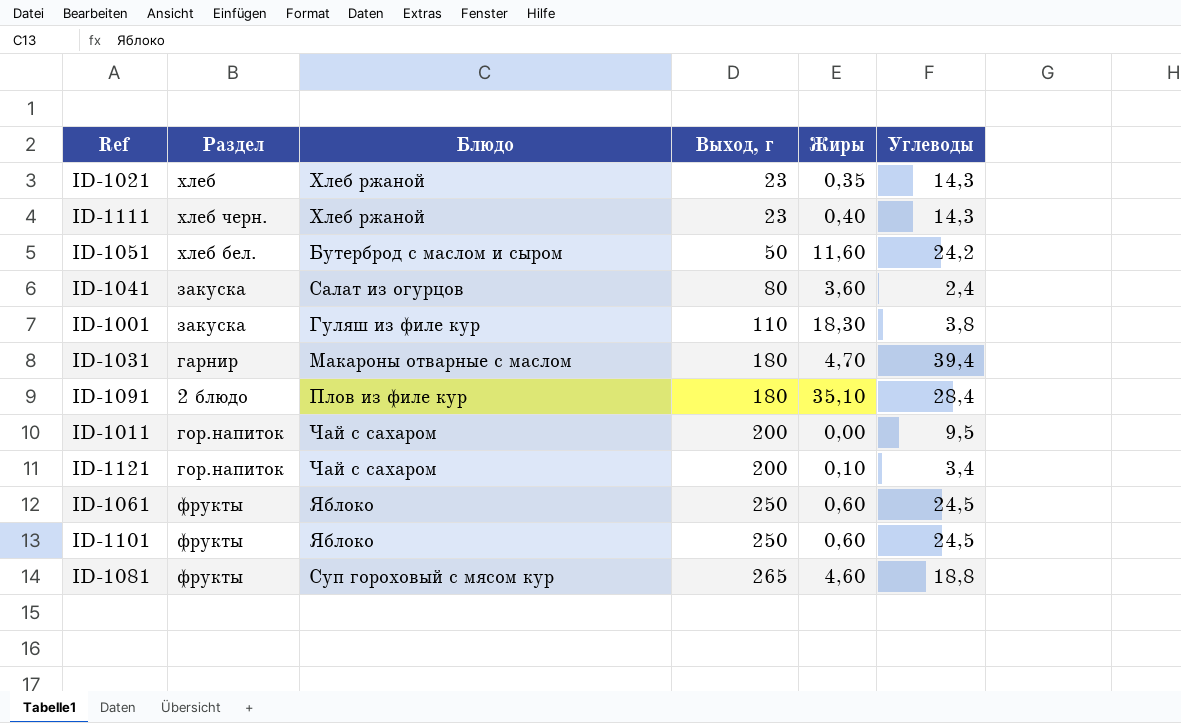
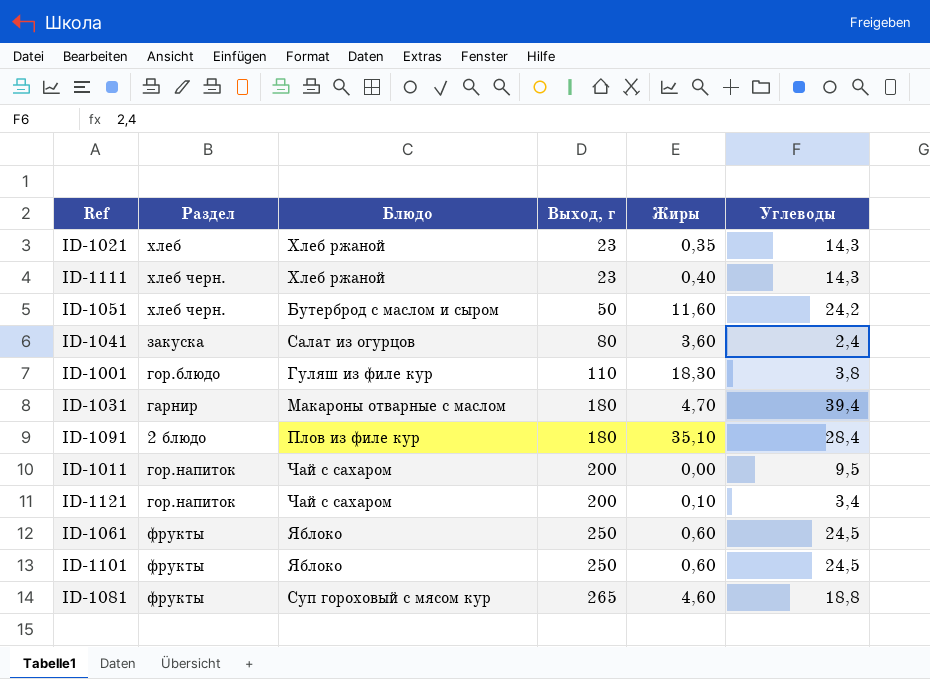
ID-1051 | Раздел: хлеб бел. -> хлеб черн.
ID-1001 | Раздел: закуска -> гор.блюдо

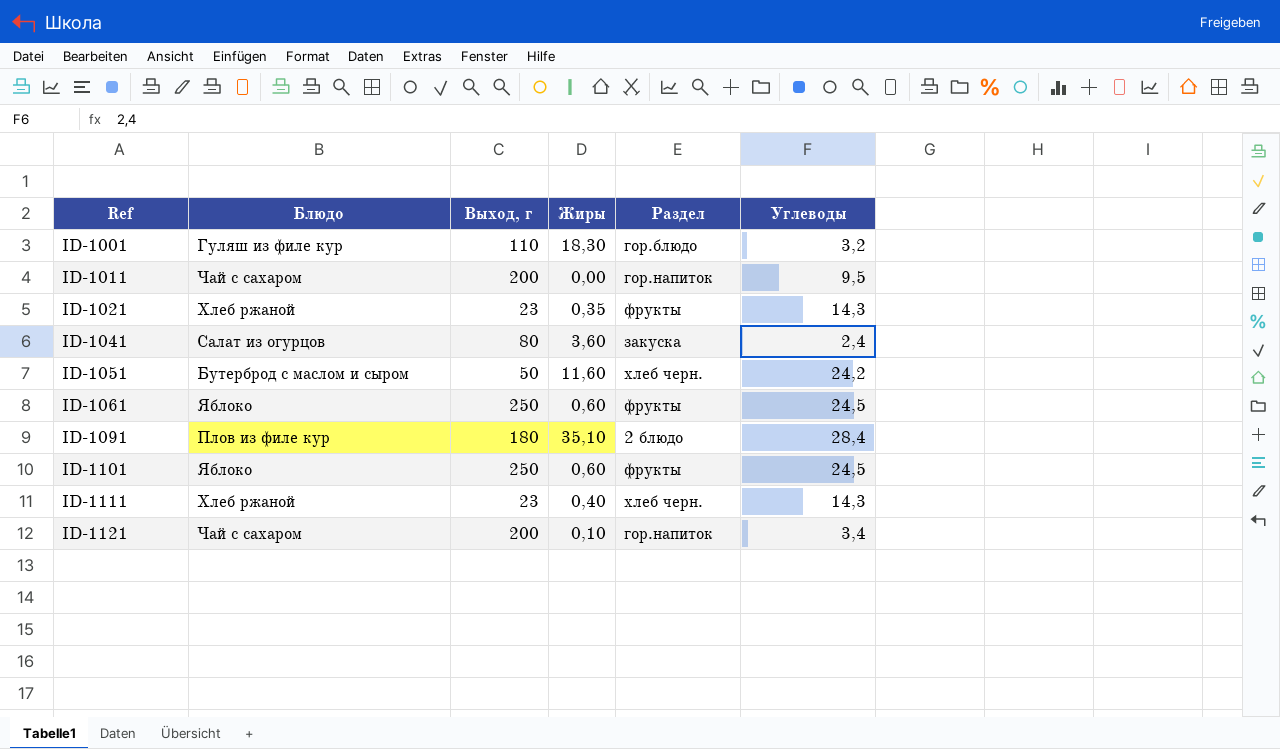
row order: Выход, г ascending -> Ref ascending
column Раздел | position: 2 -> 5
row ID-1031: гарнир | Макароны отварные с маслом | 180 | 4,70 | 39,4 -> none
row ID-1081: фрукты | Суп гороховый с мясом кур | 265 | 4,60 | 18,8 -> none
ID-1001 | Углеводы: 3,8 -> 3,2
ID-1021 | Раздел: хлеб -> фрукты

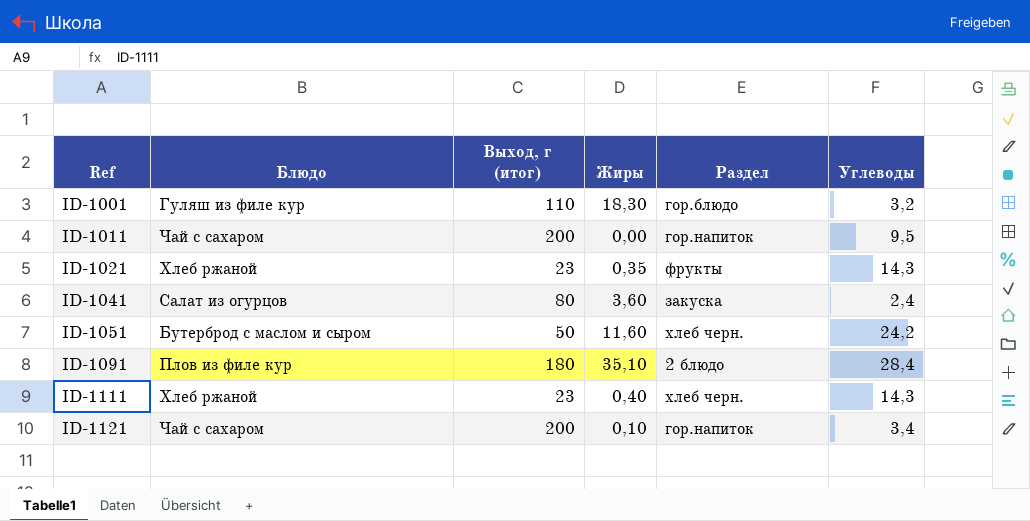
column name: Выход, г -> Выход, г (итог)
row ID-1061: Яблоко | 250 | 0,60 | фрукты | 24,5 -> none
row ID-1101: Яблоко | 250 | 0,60 | фрукты | 24,5 -> none

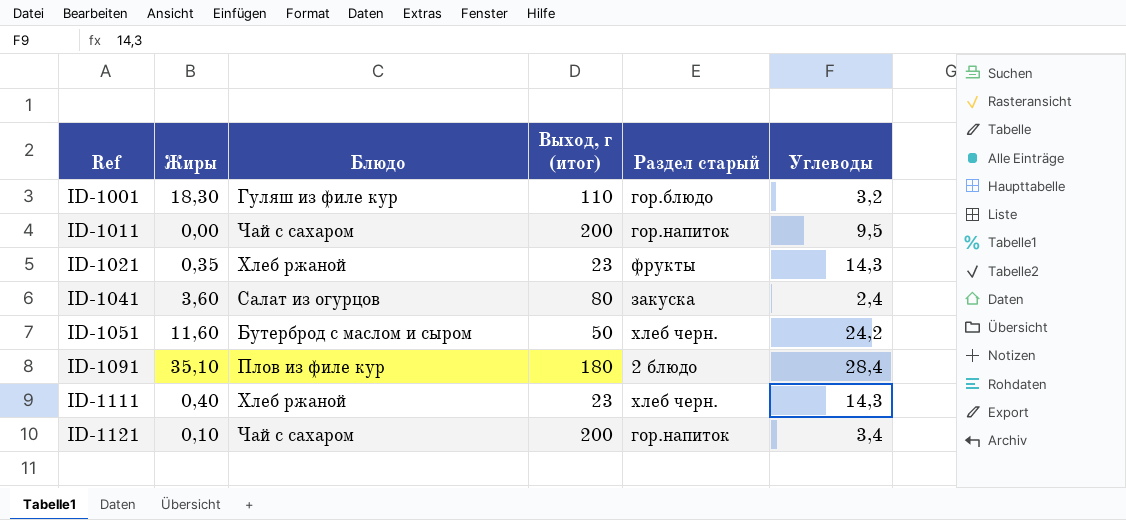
column Жиры | position: 4 -> 2
column name: Раздел -> Раздел старый

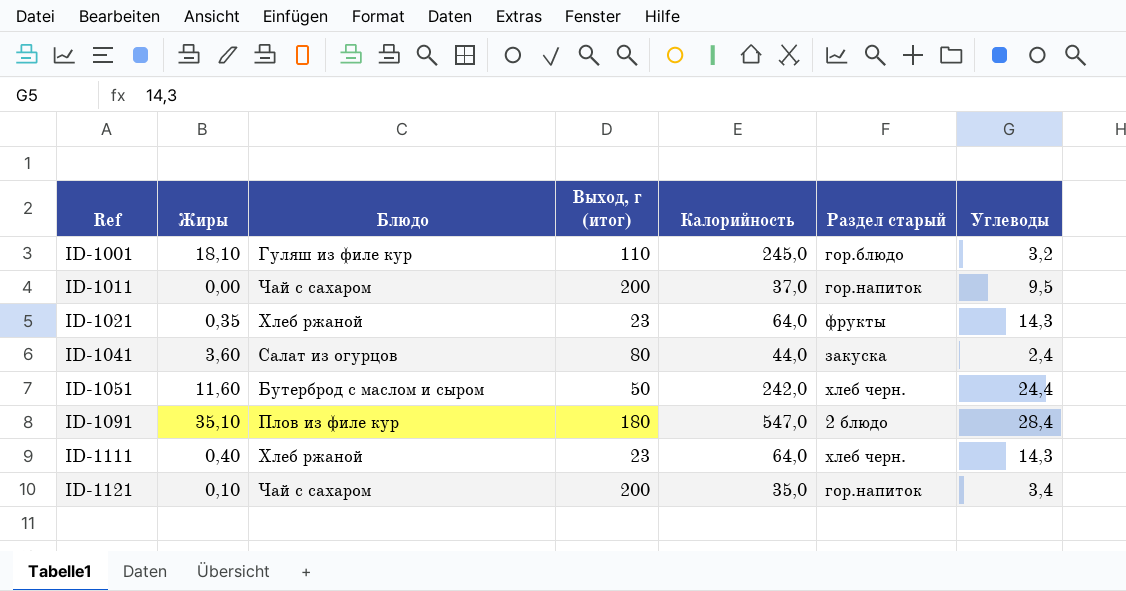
column Калорийность | position: none -> 5
ID-1001 | Жиры: 18,30 -> 18,10
ID-1051 | Углеводы: 24,2 -> 24,4

